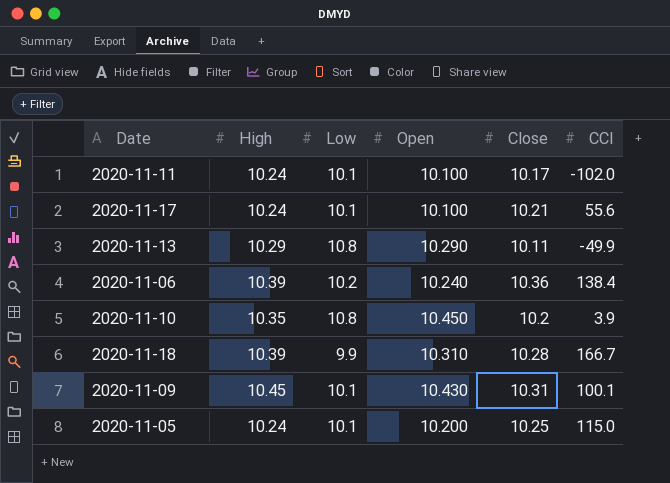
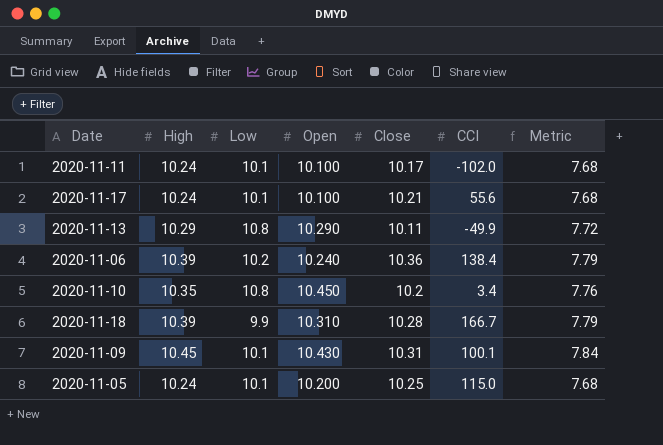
column Metric | formula: none -> [High] * 0.75
2020-11-10 | CCI: 3.9 -> 3.4

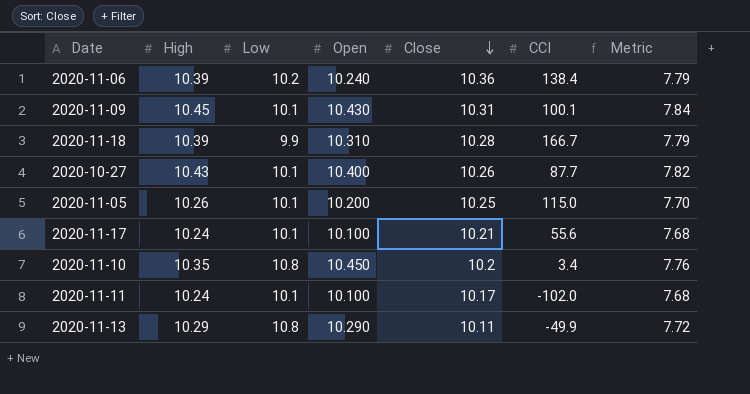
row order: none -> Close descending
row 2020-10-27: none -> 10.43 | 10.1 | 10.400 | 10.26 | 87.7 | 7.82
2020-11-05 | High: 10.24 -> 10.26
2020-11-05 | Metric: 7.68 -> 7.70

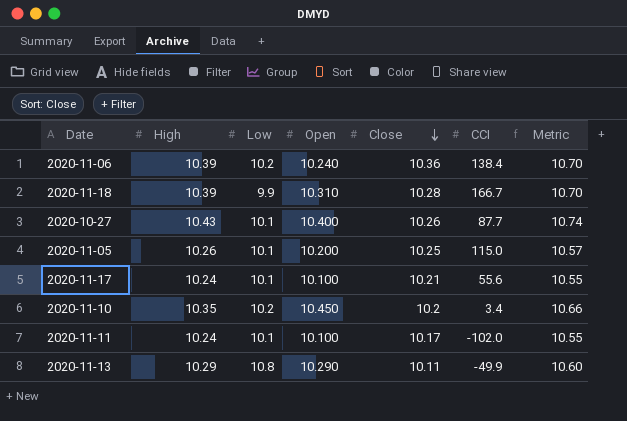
column Metric | formula: [High] * 0.75 -> [High] * 1.03
row 2020-11-09: 10.45 | 10.1 | 10.430 | 10.31 | 100.1 | 7.84 -> none
2020-11-10 | Low: 10.8 -> 10.2

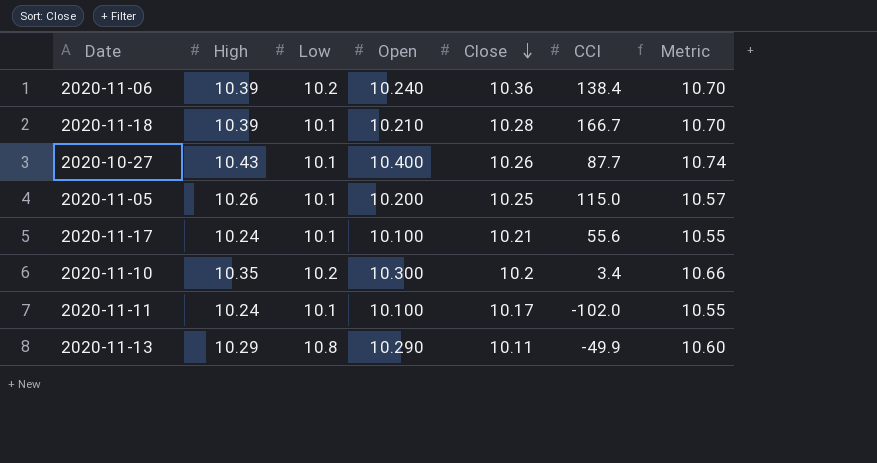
2020-11-18 | Low: 9.9 -> 10.1
2020-11-18 | Open: 10.310 -> 10.210
2020-11-10 | Open: 10.450 -> 10.300

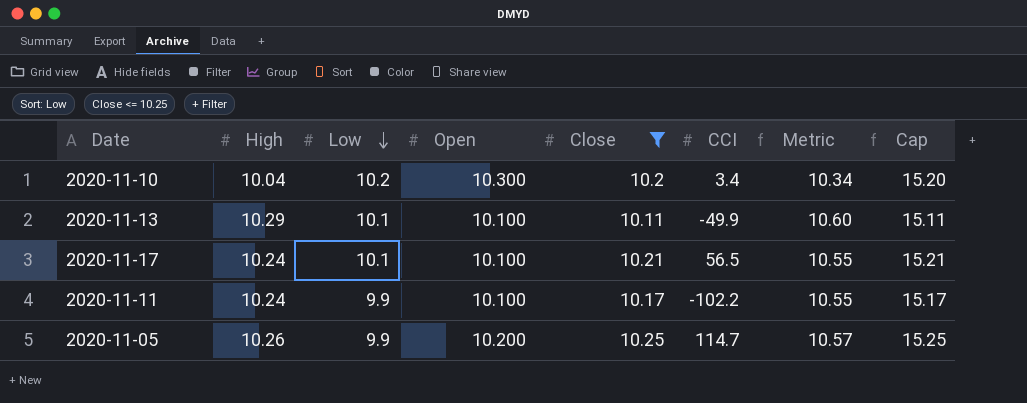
filter: none -> Close <= 10.25
row order: Close descending -> Low descending
column Cap | formula: none -> [Close] + 5
2020-11-10 | High: 10.35 -> 10.04
2020-11-10 | Metric: 10.66 -> 10.34
2020-11-13 | Low: 10.8 -> 10.1
2020-11-13 | Open: 10.290 -> 10.100
2020-11-17 | CCI: 55.6 -> 56.5
2020-11-11 | Low: 10.1 -> 9.9
2020-11-11 | CCI: -102.0 -> -102.2
2020-11-05 | Low: 10.1 -> 9.9
2020-11-05 | CCI: 115.0 -> 114.7

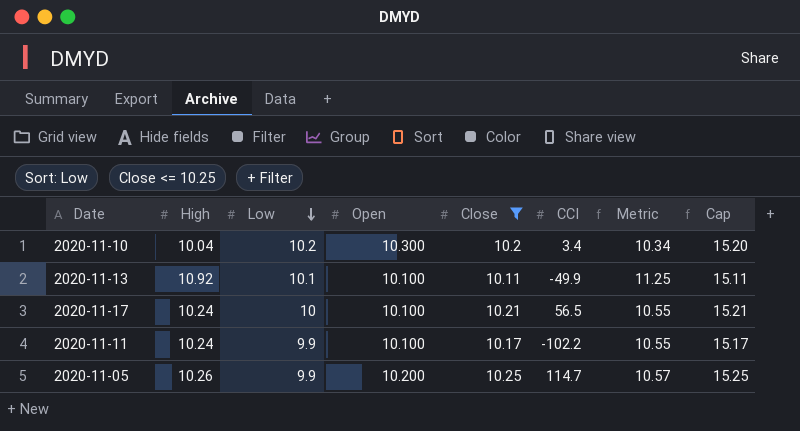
2020-11-13 | High: 10.29 -> 10.92
2020-11-13 | Metric: 10.60 -> 11.25
2020-11-17 | Low: 10.1 -> 10

